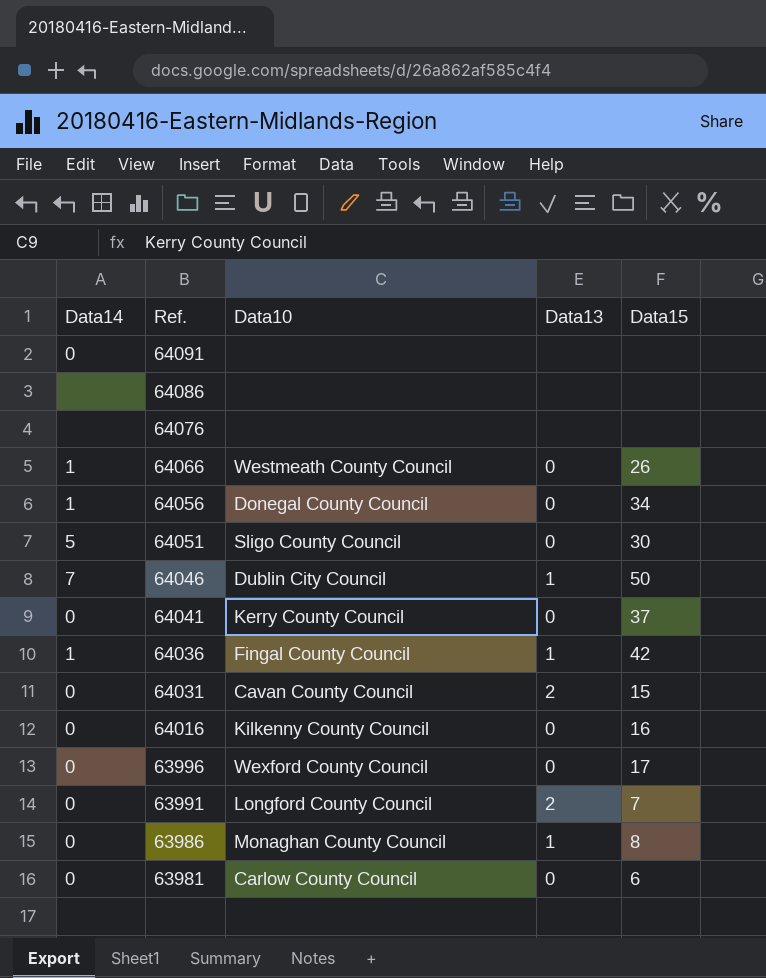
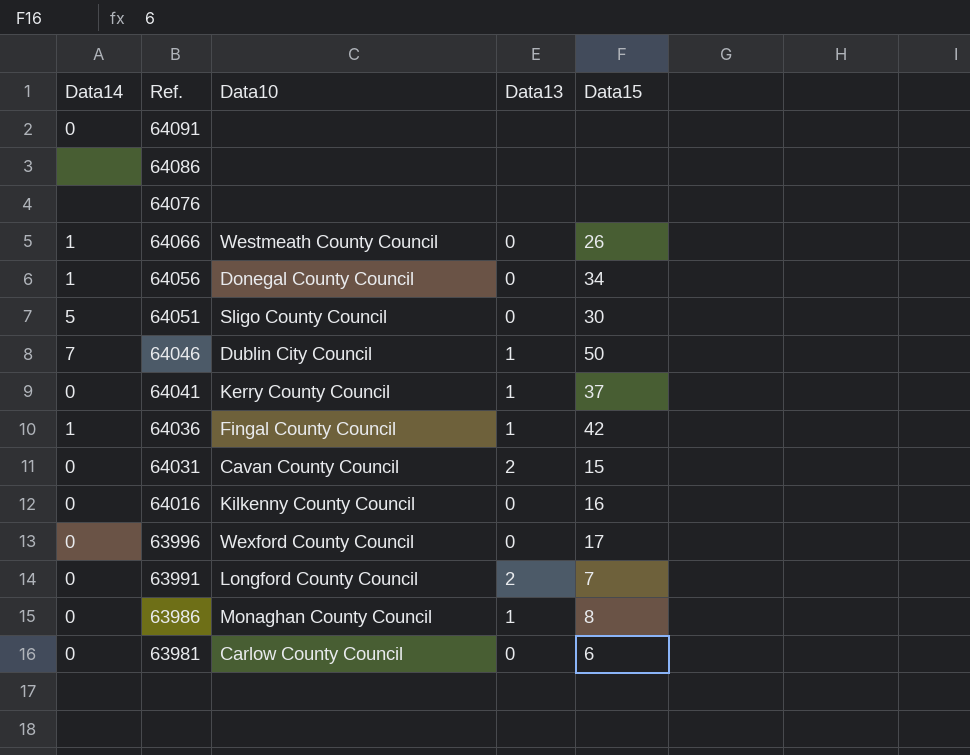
64041 | Data13: 0 -> 1

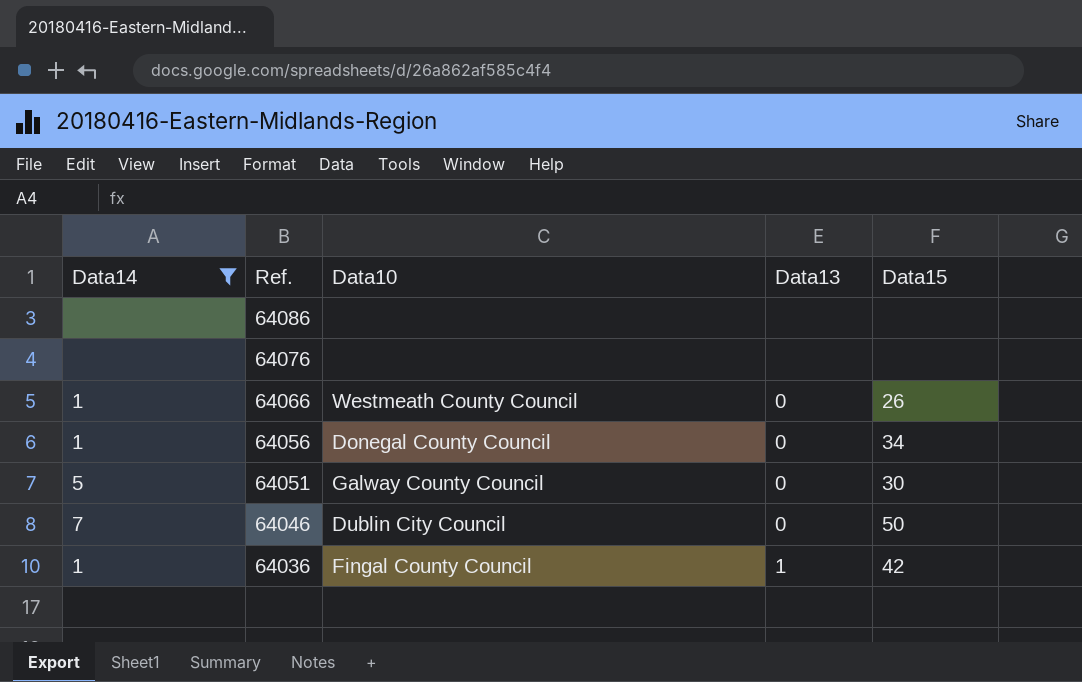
filter: none -> Data14 != 0
64051 | Data10: Sligo County Council -> Galway County Council
64046 | Data13: 1 -> 0

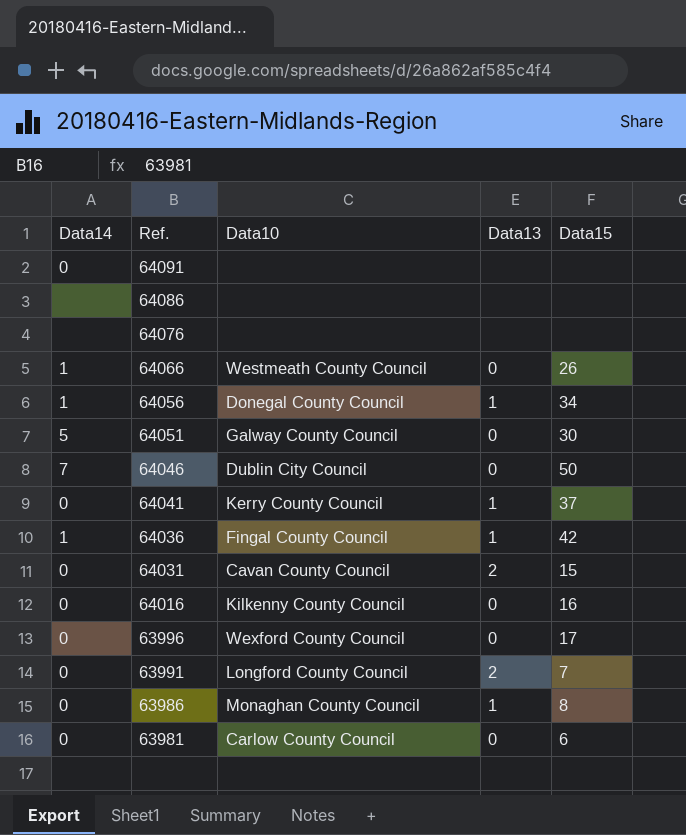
filter: Data14 != 0 -> none
64056 | Data13: 0 -> 1

